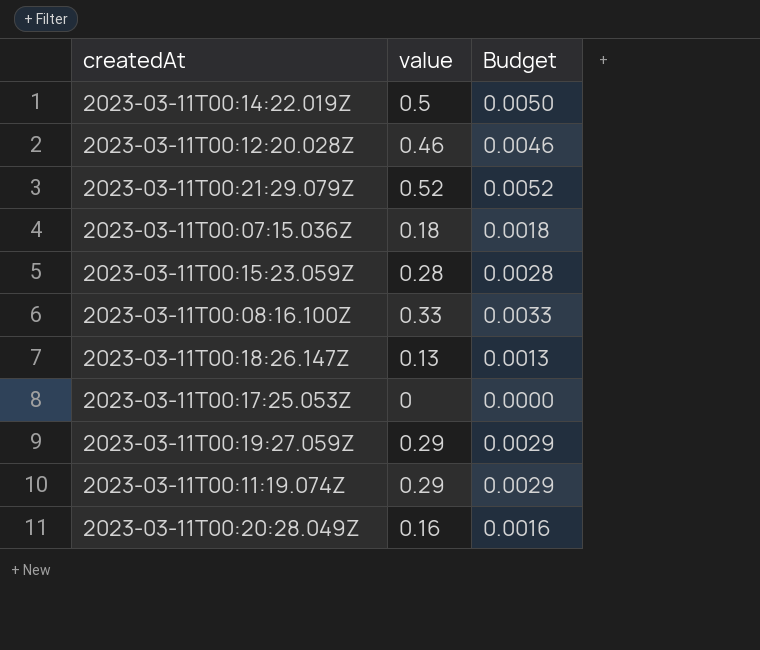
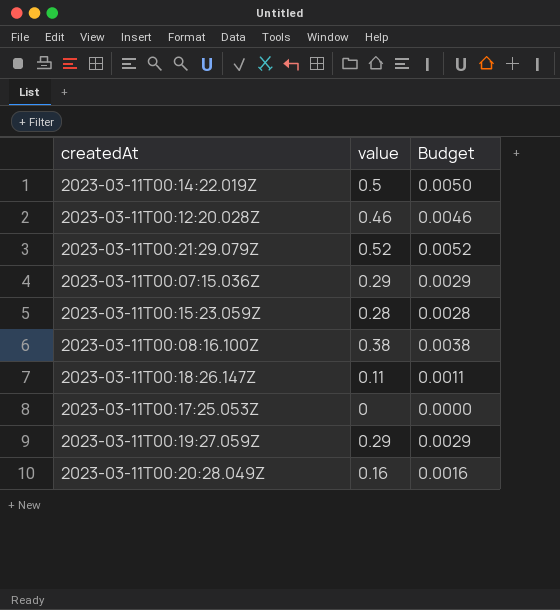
row 2023-03-11T00:11:19.074Z: 0.29 | 0.0029 -> none
2023-03-11T00:07:15.036Z | value: 0.18 -> 0.29
2023-03-11T00:07:15.036Z | Budget: 0.0018 -> 0.0029
2023-03-11T00:08:16.100Z | value: 0.33 -> 0.38
2023-03-11T00:08:16.100Z | Budget: 0.0033 -> 0.0038
2023-03-11T00:18:26.147Z | value: 0.13 -> 0.11
2023-03-11T00:18:26.147Z | Budget: 0.0013 -> 0.0011

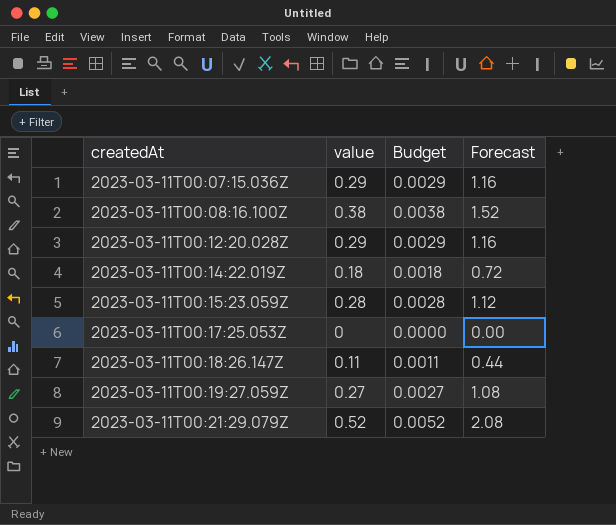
row order: none -> createdAt ascending
column Forecast | formula: none -> [value] * 4
row 2023-03-11T00:20:28.049Z: 0.16 | 0.0016 -> none
2023-03-11T00:12:20.028Z | value: 0.46 -> 0.29
2023-03-11T00:12:20.028Z | Budget: 0.0046 -> 0.0029
2023-03-11T00:14:22.019Z | value: 0.5 -> 0.18
2023-03-11T00:14:22.019Z | Budget: 0.0050 -> 0.0018
2023-03-11T00:19:27.059Z | value: 0.29 -> 0.27
2023-03-11T00:19:27.059Z | Budget: 0.0029 -> 0.0027

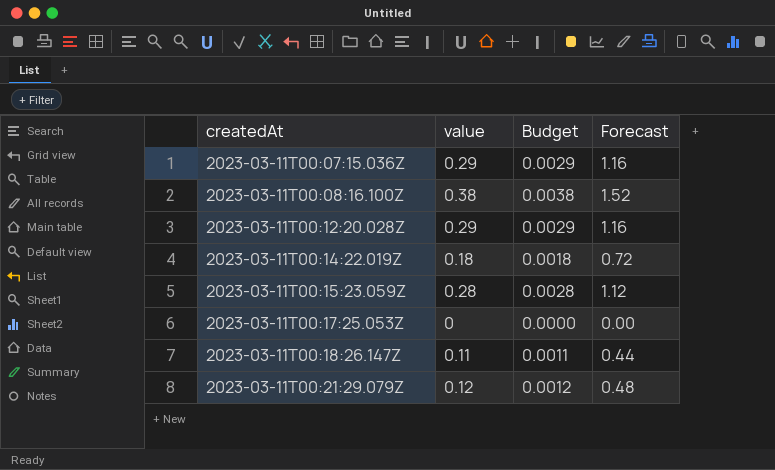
row 2023-03-11T00:19:27.059Z: 0.27 | 0.0027 | 1.08 -> none
2023-03-11T00:21:29.079Z | value: 0.52 -> 0.12
2023-03-11T00:21:29.079Z | Budget: 0.0052 -> 0.0012
2023-03-11T00:21:29.079Z | Forecast: 2.08 -> 0.48

